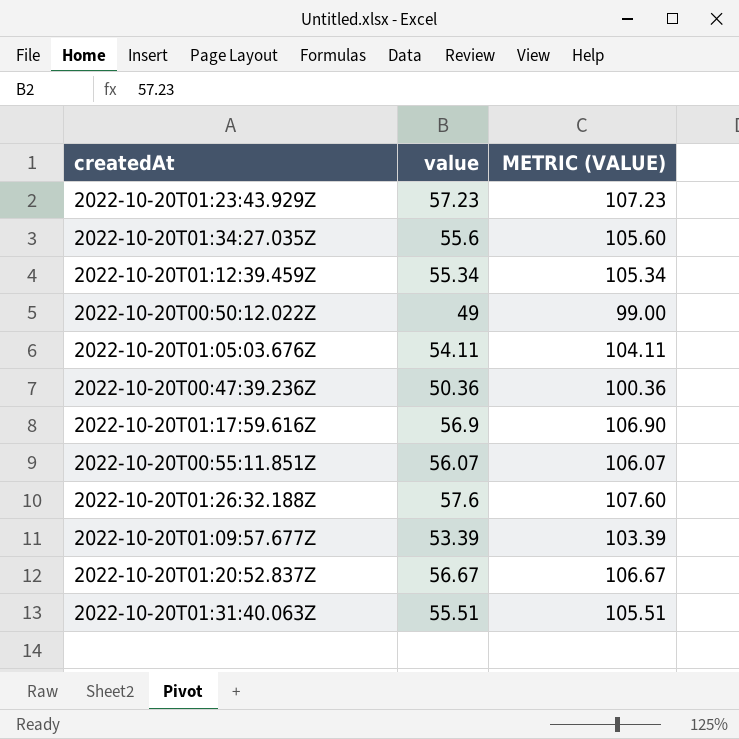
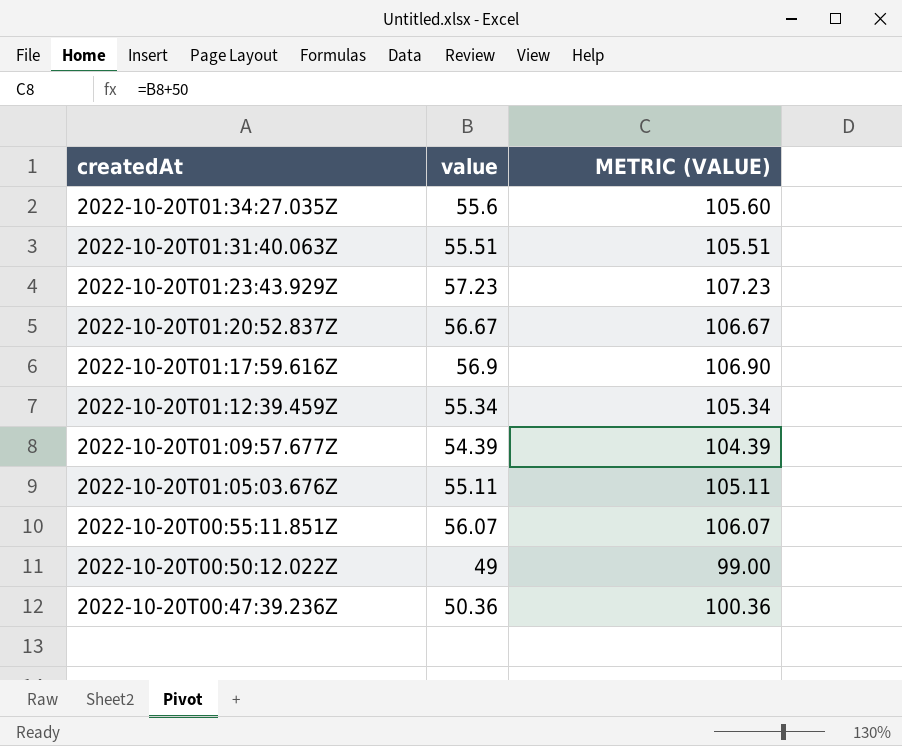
row order: none -> createdAt descending
row 2022-10-20T01:26:32.188Z: 57.6 | 107.60 -> none
2022-10-20T01:09:57.677Z | value: 53.39 -> 54.39
2022-10-20T01:09:57.677Z | METRIC (VALUE): 103.39 -> 104.39
2022-10-20T01:05:03.676Z | value: 54.11 -> 55.11
2022-10-20T01:05:03.676Z | METRIC (VALUE): 104.11 -> 105.11

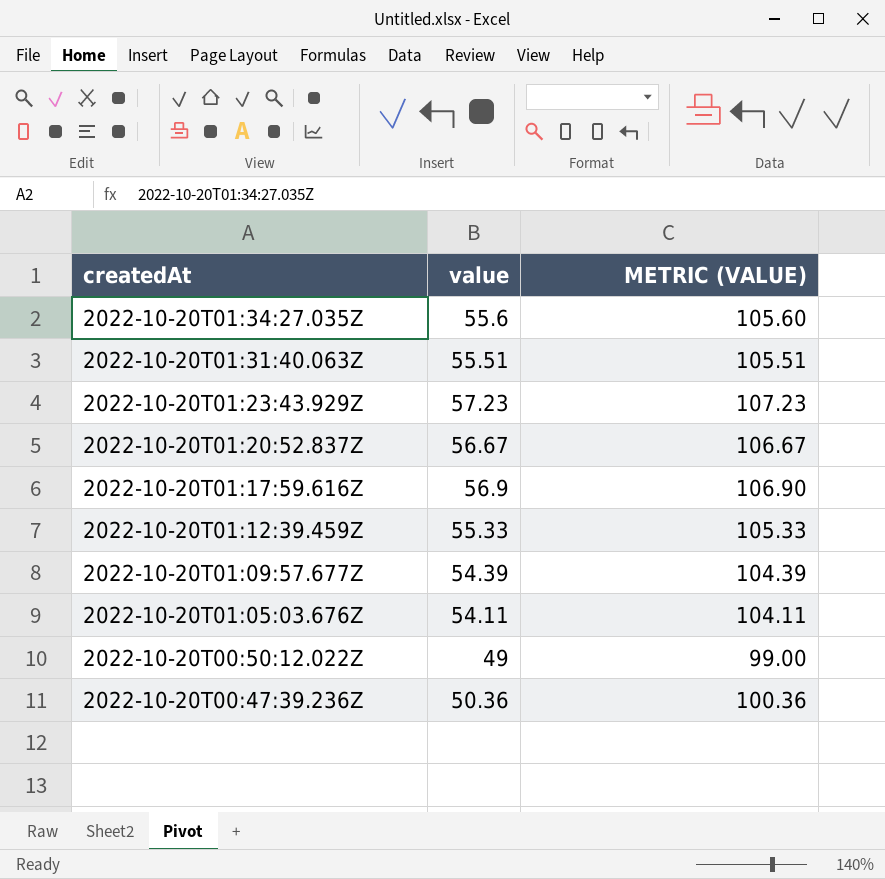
row 2022-10-20T00:55:11.851Z: 56.07 | 106.07 -> none
2022-10-20T01:12:39.459Z | value: 55.34 -> 55.33
2022-10-20T01:12:39.459Z | METRIC (VALUE): 105.34 -> 105.33
2022-10-20T01:05:03.676Z | value: 55.11 -> 54.11
2022-10-20T01:05:03.676Z | METRIC (VALUE): 105.11 -> 104.11

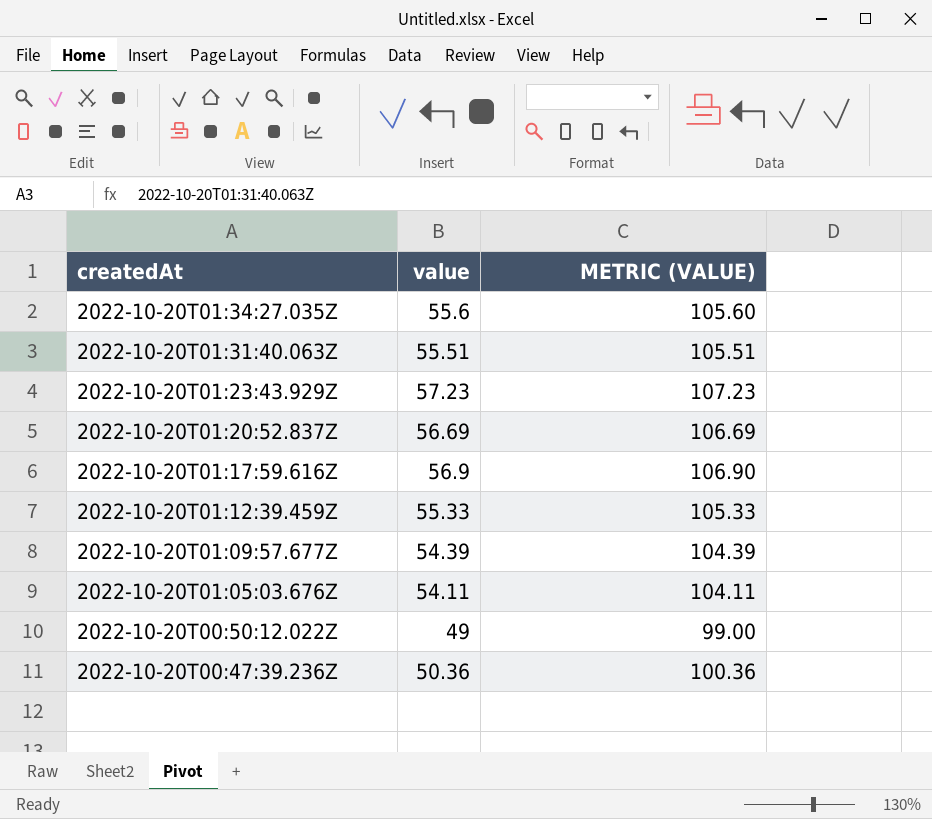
2022-10-20T01:20:52.837Z | value: 56.67 -> 56.69
2022-10-20T01:20:52.837Z | METRIC (VALUE): 106.67 -> 106.69

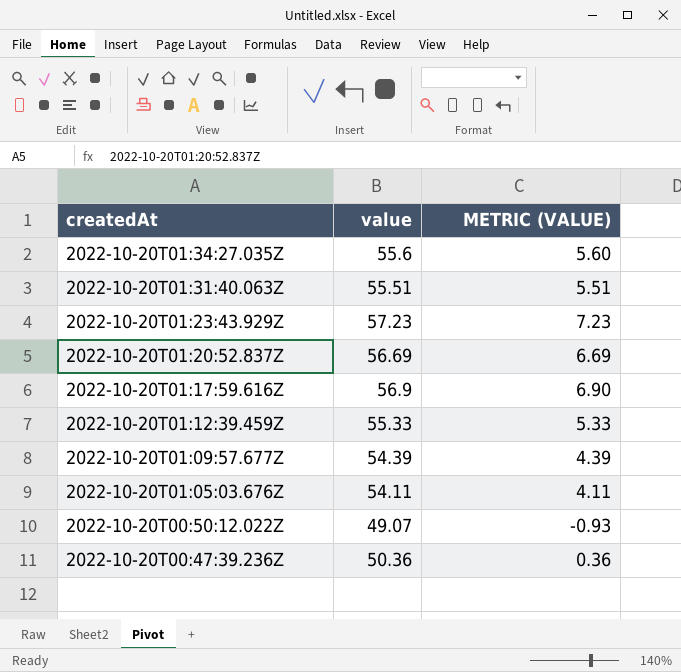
column METRIC (VALUE) | formula: [value] + 50 -> [value] - 50
2022-10-20T00:50:12.022Z | value: 49 -> 49.07

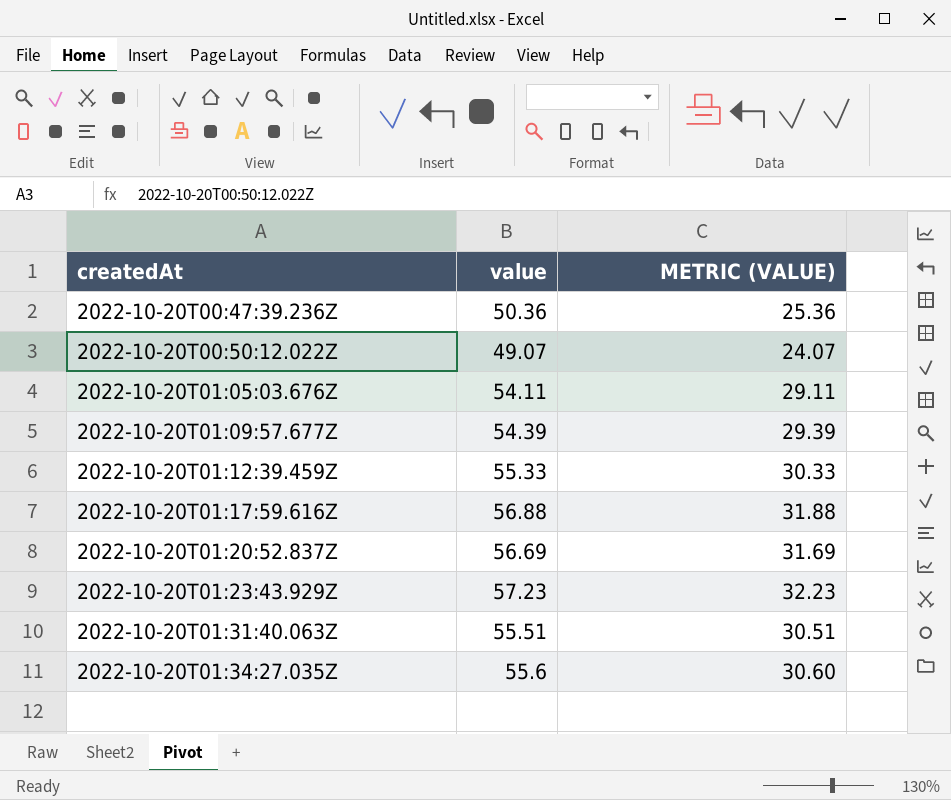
row order: createdAt descending -> createdAt ascending
column METRIC (VALUE) | formula: [value] - 50 -> [value] - 25
2022-10-20T01:17:59.616Z | value: 56.9 -> 56.88

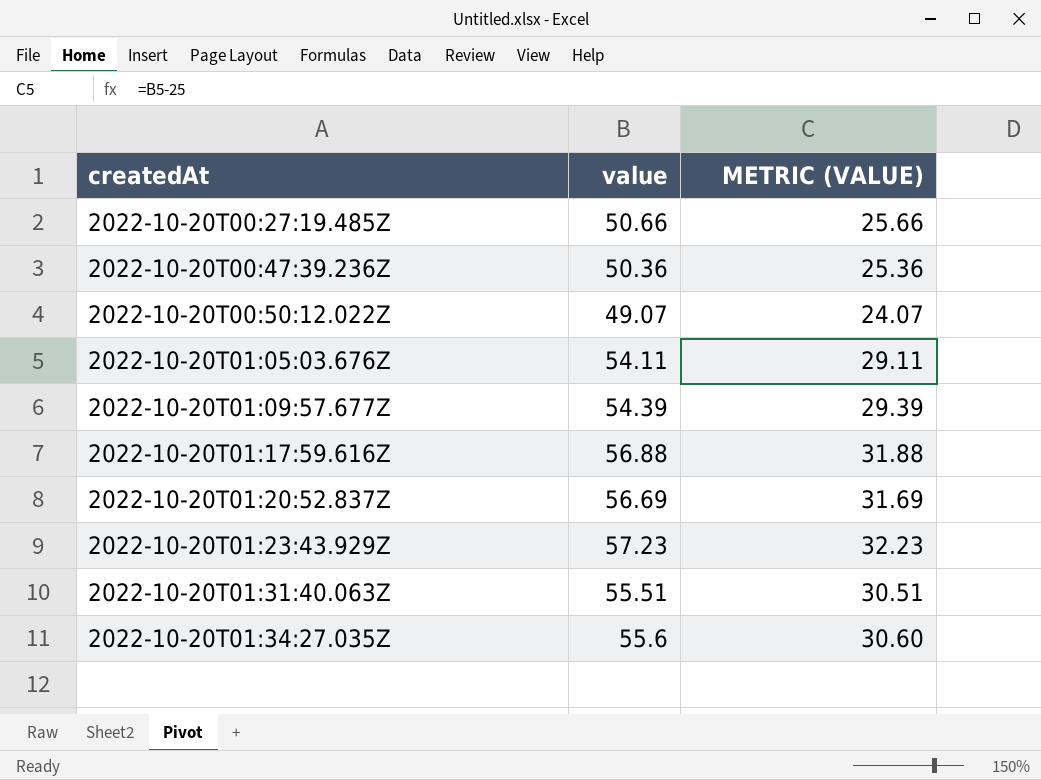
row 2022-10-20T01:12:39.459Z: 55.33 | 30.33 -> none
row 2022-10-20T00:27:19.485Z: none -> 50.66 | 25.66

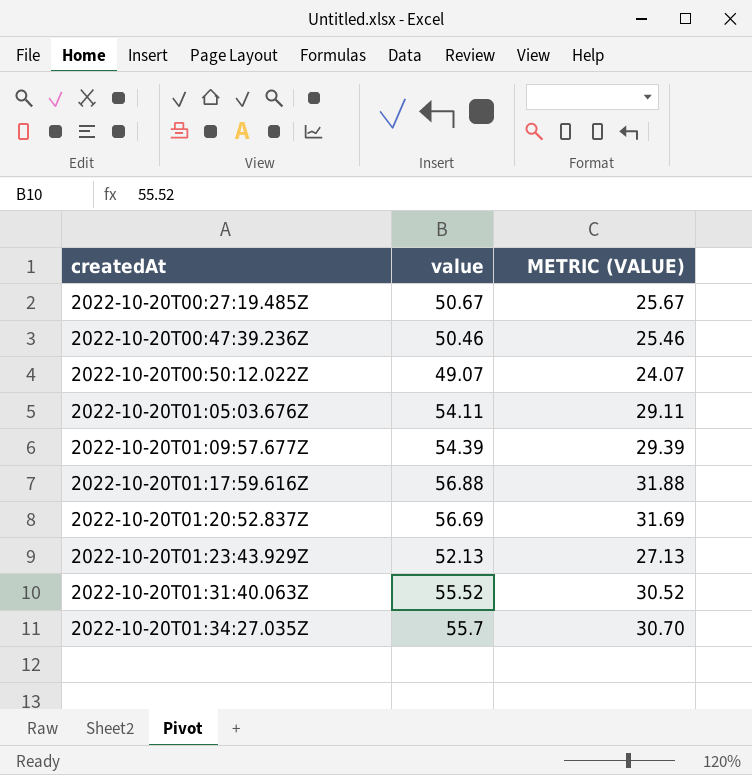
2022-10-20T00:27:19.485Z | value: 50.66 -> 50.67
2022-10-20T00:27:19.485Z | METRIC (VALUE): 25.66 -> 25.67
2022-10-20T00:47:39.236Z | value: 50.36 -> 50.46
2022-10-20T00:47:39.236Z | METRIC (VALUE): 25.36 -> 25.46
2022-10-20T01:23:43.929Z | value: 57.23 -> 52.13
2022-10-20T01:23:43.929Z | METRIC (VALUE): 32.23 -> 27.13
2022-10-20T01:31:40.063Z | value: 55.51 -> 55.52
2022-10-20T01:31:40.063Z | METRIC (VALUE): 30.51 -> 30.52
2022-10-20T01:34:27.035Z | value: 55.6 -> 55.7
2022-10-20T01:34:27.035Z | METRIC (VALUE): 30.60 -> 30.70

